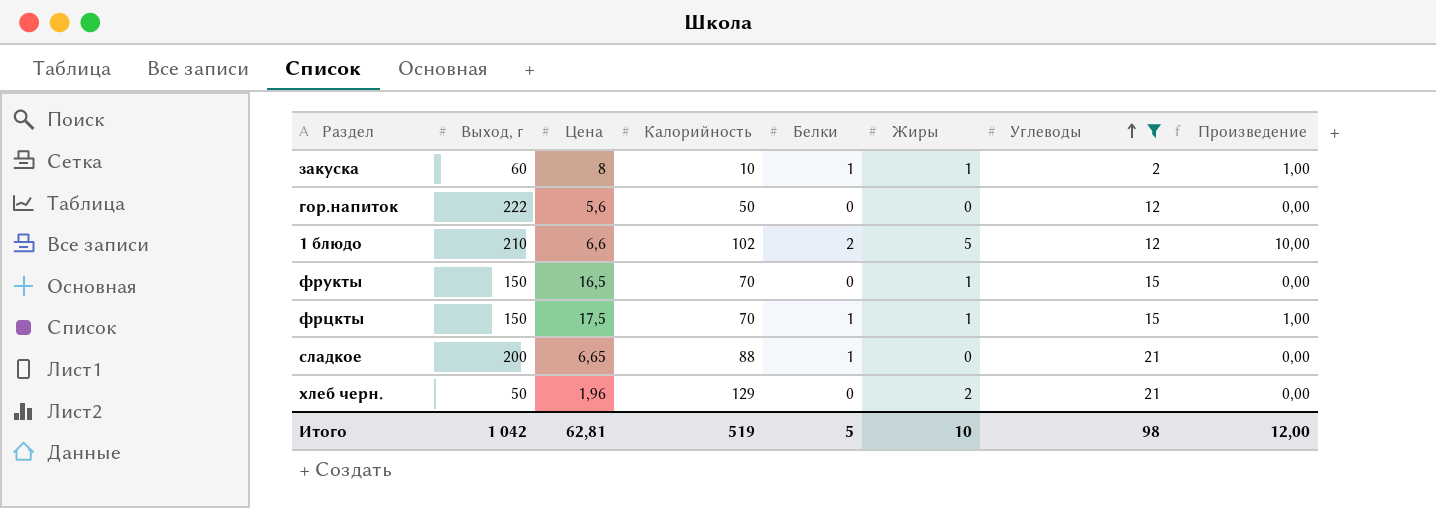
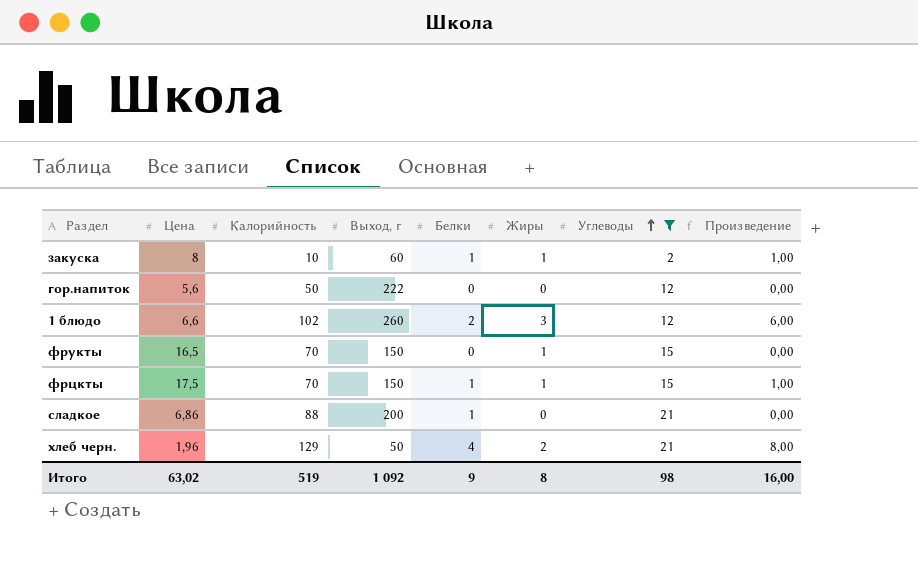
column Выход, г | position: 2 -> 4
1 блюдо | Выход, г: 210 -> 260
1 блюдо | Жиры: 5 -> 3
1 блюдо | Произведение: 10,00 -> 6,00
сладкое | Цена: 6,65 -> 6,86
хлеб черн. | Белки: 0 -> 4
хлеб черн. | Произведение: 0,00 -> 8,00
Итого | Цена: 62,81 -> 63,02
Итого | Выход, г: 1 042 -> 1 092
Итого | Белки: 5 -> 9
Итого | Жиры: 10 -> 8
Итого | Произведение: 12,00 -> 16,00

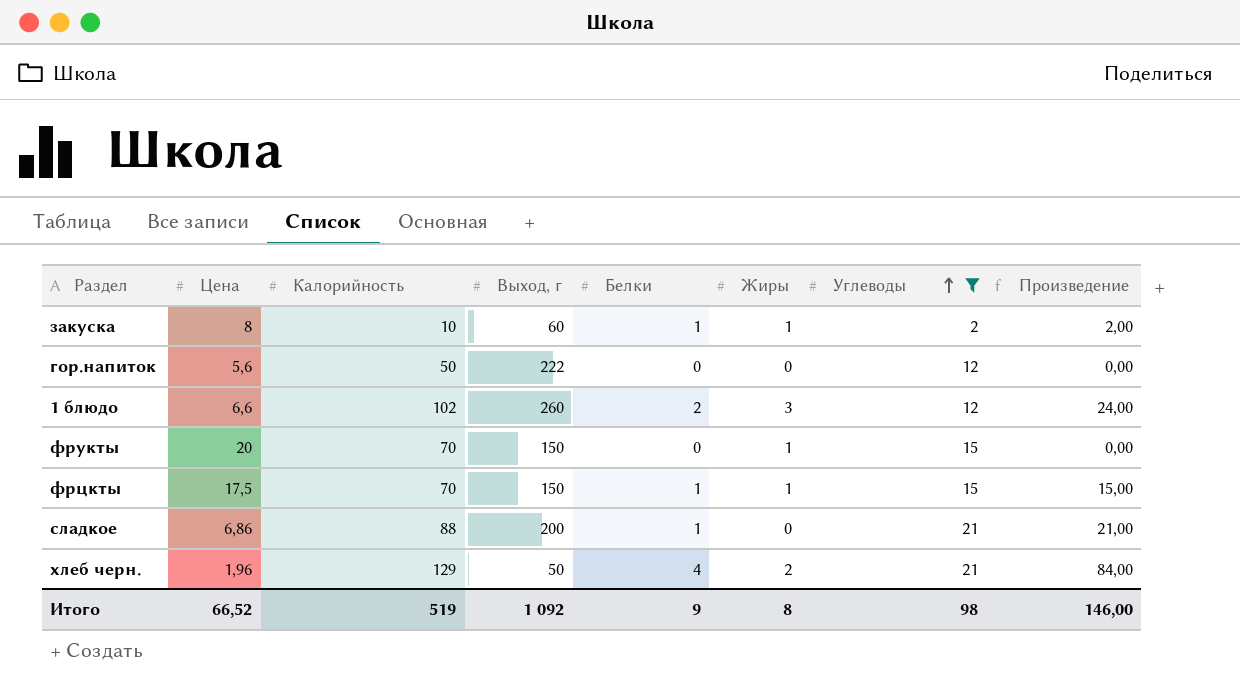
column Произведение | formula: [Белки] * [Жиры] -> [Белки] * [Углеводы]
фрукты | Цена: 16,5 -> 20
Итого | Цена: 63,02 -> 66,52
Итого | Произведение: 16,00 -> 146,00

